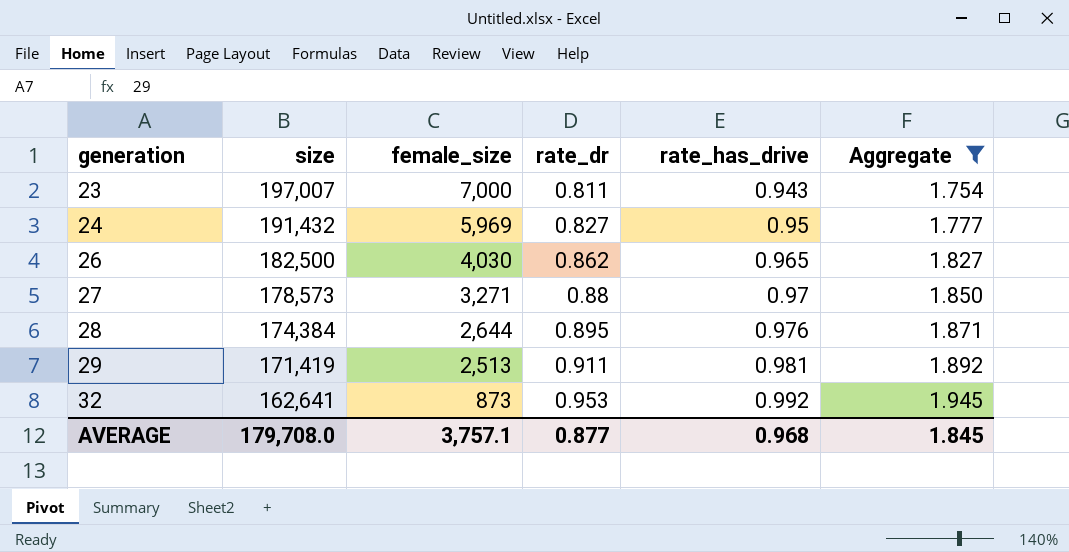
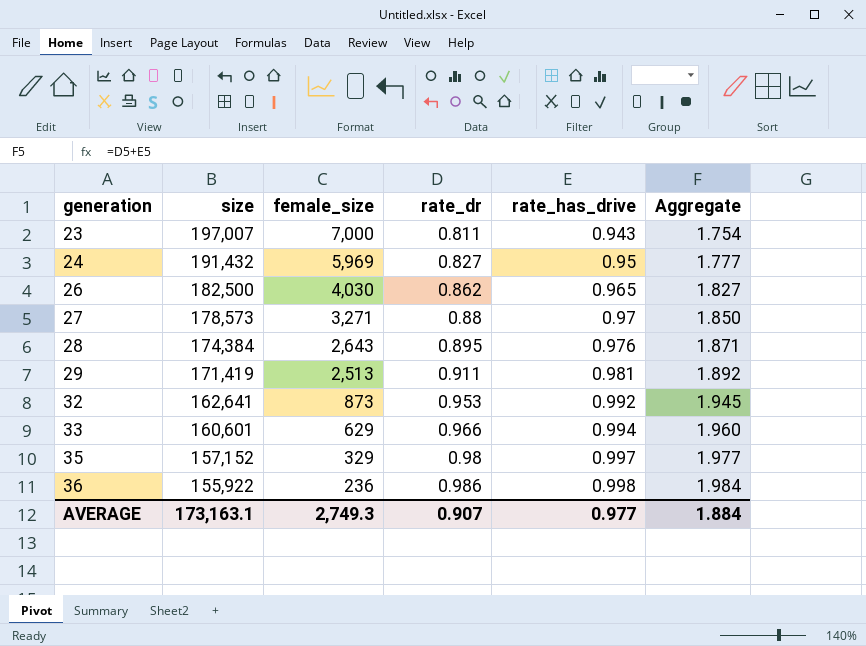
filter: Aggregate <= 1.945 -> none
28 | female_size: 2,644 -> 2,643
AVERAGE | size: 179,708.0 -> 173,163.1
AVERAGE | female_size: 3,757.1 -> 2,749.3
AVERAGE | rate_dr: 0.877 -> 0.907
AVERAGE | rate_has_drive: 0.968 -> 0.977
AVERAGE | Aggregate: 1.845 -> 1.884

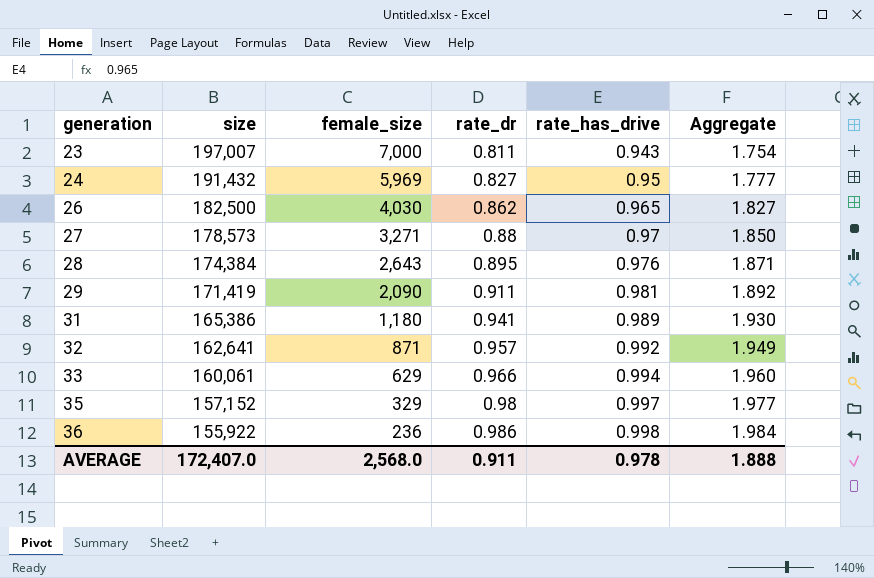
29 | female_size: 2,513 -> 2,090
row 31: none -> 165,386 | 1,180 | 0.941 | 0.989 | 1.930
32 | female_size: 873 -> 871
32 | rate_dr: 0.953 -> 0.957
32 | Aggregate: 1.945 -> 1.949
33 | size: 160,601 -> 160,061
AVERAGE | size: 173,163.1 -> 172,407.0
AVERAGE | female_size: 2,749.3 -> 2,568.0
AVERAGE | rate_dr: 0.907 -> 0.911
AVERAGE | rate_has_drive: 0.977 -> 0.978
AVERAGE | Aggregate: 1.884 -> 1.888

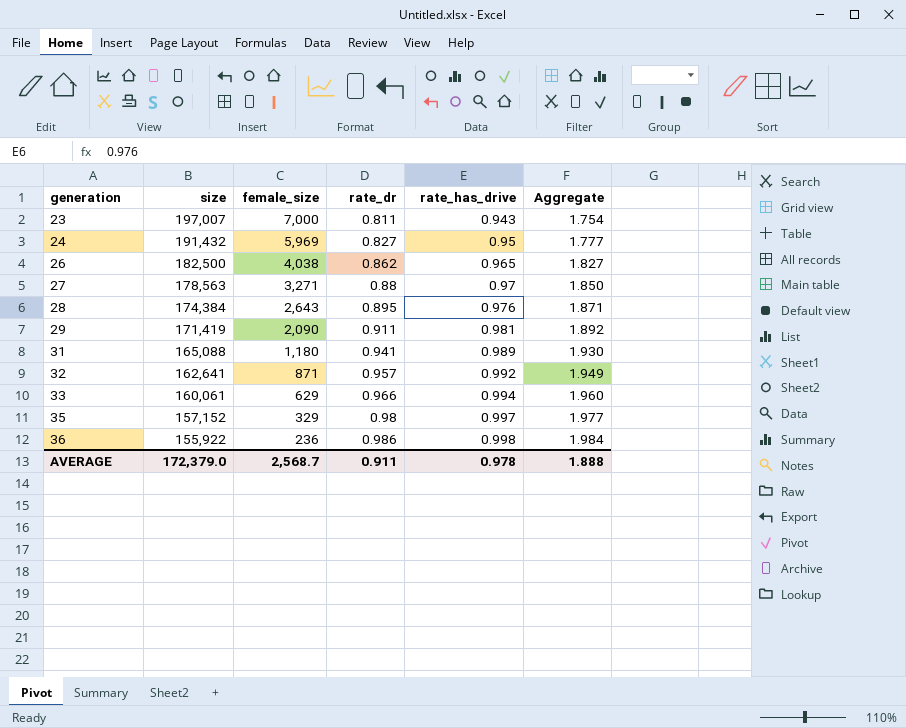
26 | female_size: 4,030 -> 4,038
27 | size: 178,573 -> 178,563
31 | size: 165,386 -> 165,088
AVERAGE | size: 172,407.0 -> 172,379.0
AVERAGE | female_size: 2,568.0 -> 2,568.7

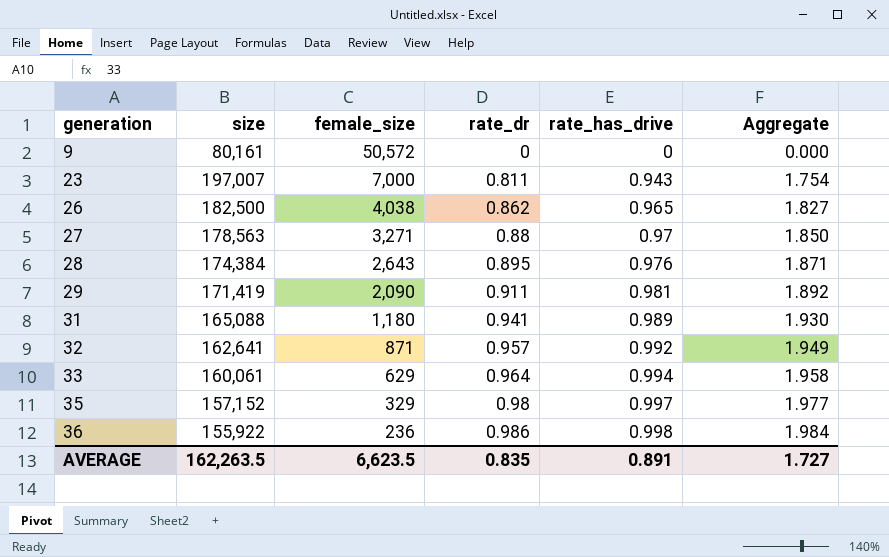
row 24: 191,432 | 5,969 | 0.827 | 0.95 | 1.777 -> none
row 9: none -> 80,161 | 50,572 | 0 | 0 | 0.000
33 | rate_dr: 0.966 -> 0.964
33 | Aggregate: 1.960 -> 1.958
AVERAGE | size: 172,379.0 -> 162,263.5
AVERAGE | female_size: 2,568.7 -> 6,623.5
AVERAGE | rate_dr: 0.911 -> 0.835
AVERAGE | rate_has_drive: 0.978 -> 0.891
AVERAGE | Aggregate: 1.888 -> 1.727

